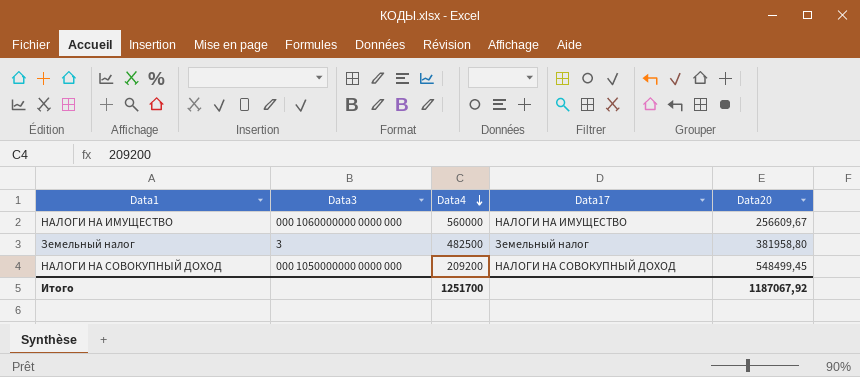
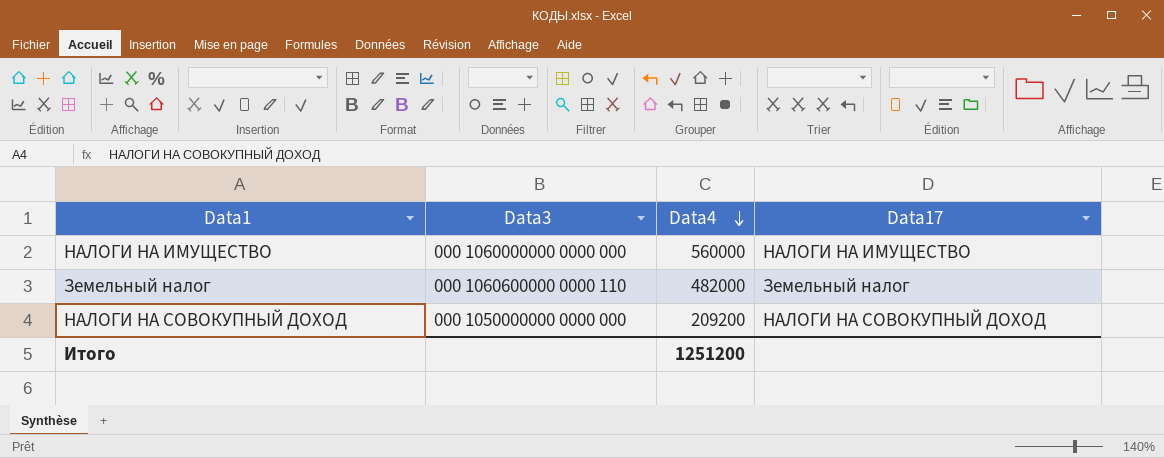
column Data20 | position: 5 -> none
Земельный налог | Data3: 3 -> 000 1060600000 0000 110
Земельный налог | Data4: 482500 -> 482000
Итого | Data4: 1251700 -> 1251200

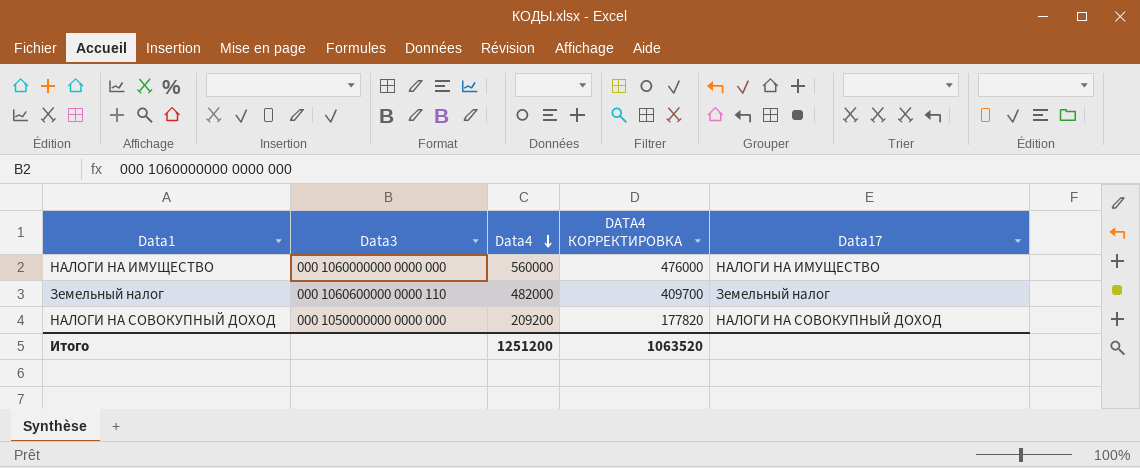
column DATA4 КОРРЕКТИРОВКА | formula: none -> [Data4] * 0,85

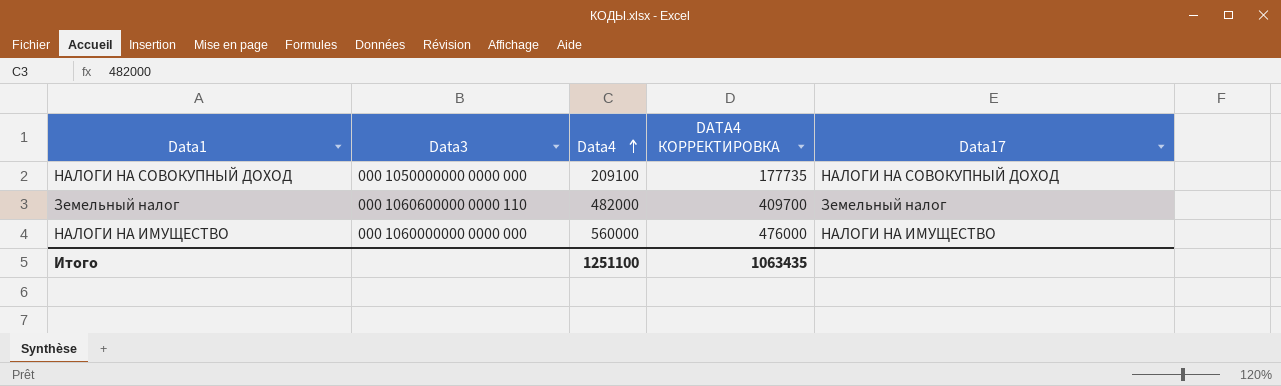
row order: Data4 descending -> Data4 ascending
НАЛОГИ НА СОВОКУПНЫЙ ДОХОД | Data4: 209200 -> 209100
НАЛОГИ НА СОВОКУПНЫЙ ДОХОД | DATA4 КОРРЕКТИРОВКА: 177820 -> 177735
Итого | Data4: 1251200 -> 1251100
Итого | DATA4 КОРРЕКТИРОВКА: 1063520 -> 1063435

